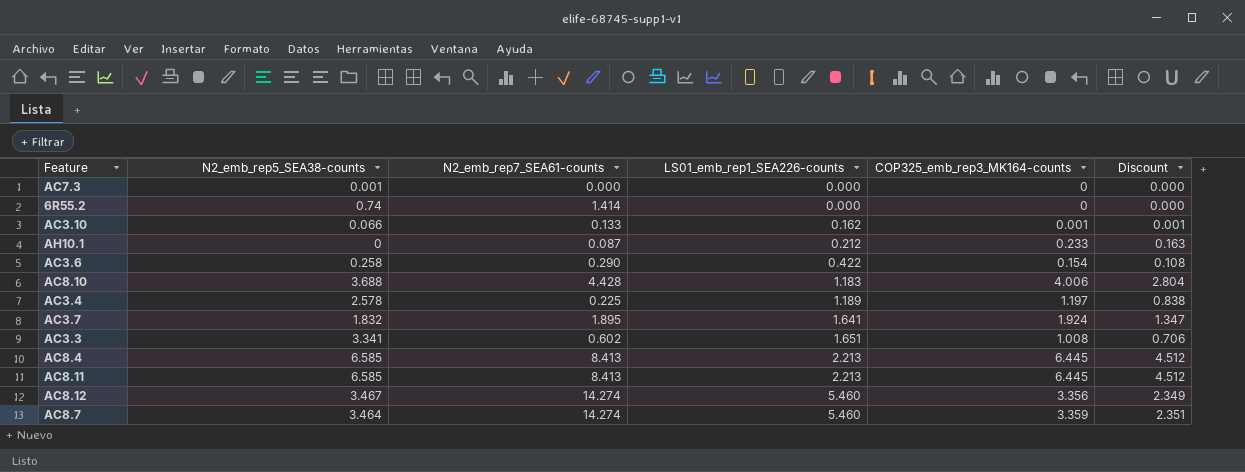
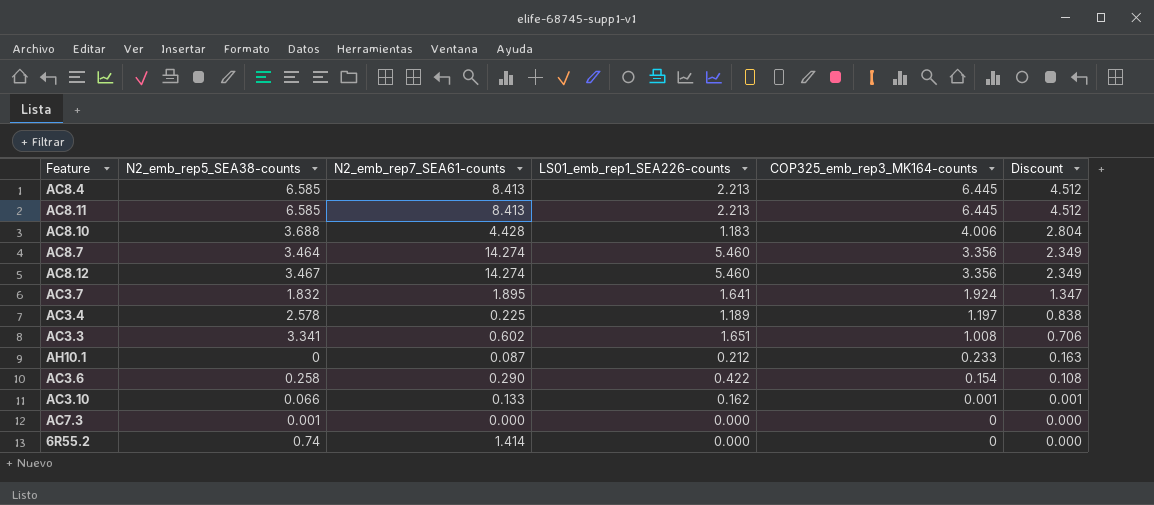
row order: LS01_emb_rep1_SEA226-counts ascending -> COP325_emb_rep3_MK164-counts descending
AC8.7 | COP325_emb_rep3_MK164-counts: 3.359 -> 3.356
AC8.7 | Discount: 2.351 -> 2.349

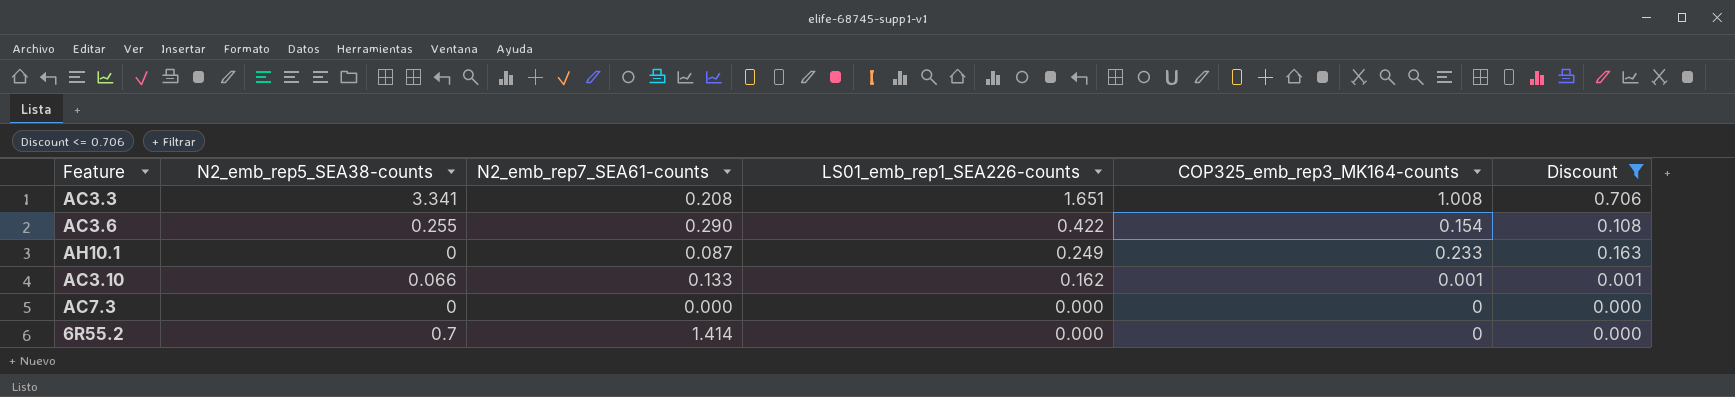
filter: none -> Discount <= 0.706
row order: COP325_emb_rep3_MK164-counts descending -> LS01_emb_rep1_SEA226-counts descending
AC3.3 | N2_emb_rep7_SEA61-counts: 0.602 -> 0.208
AC3.6 | N2_emb_rep5_SEA38-counts: 0.258 -> 0.255
AH10.1 | LS01_emb_rep1_SEA226-counts: 0.212 -> 0.249
AC7.3 | N2_emb_rep5_SEA38-counts: 0.001 -> 0
6R55.2 | N2_emb_rep5_SEA38-counts: 0.74 -> 0.7

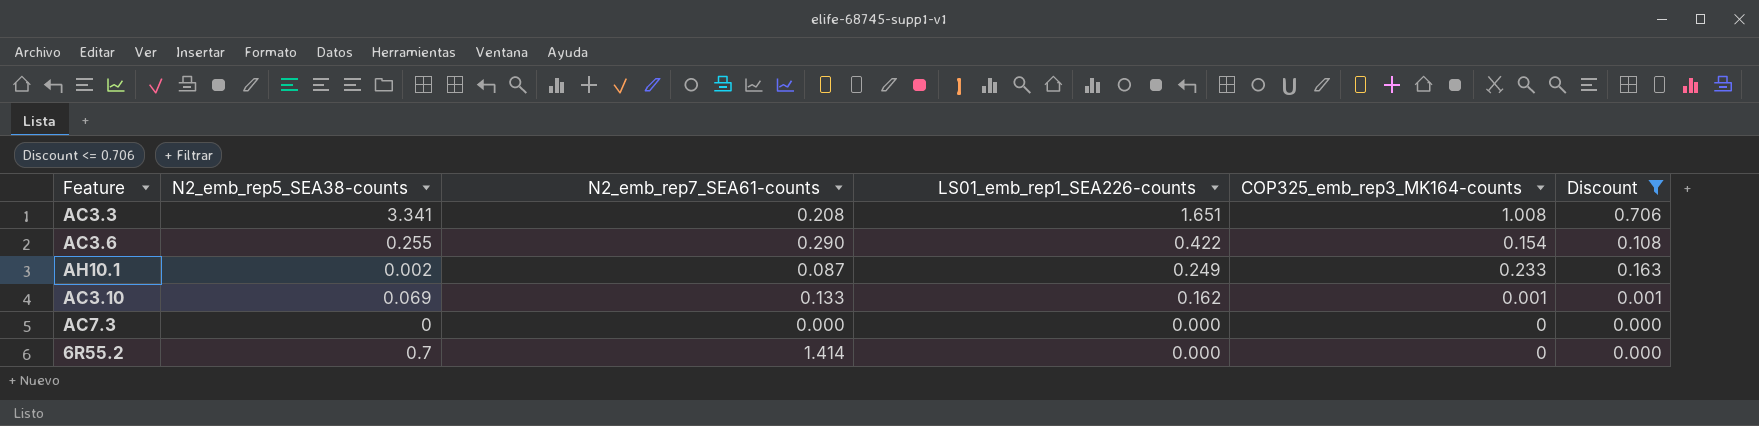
AH10.1 | N2_emb_rep5_SEA38-counts: 0 -> 0.002
AC3.10 | N2_emb_rep5_SEA38-counts: 0.066 -> 0.069

